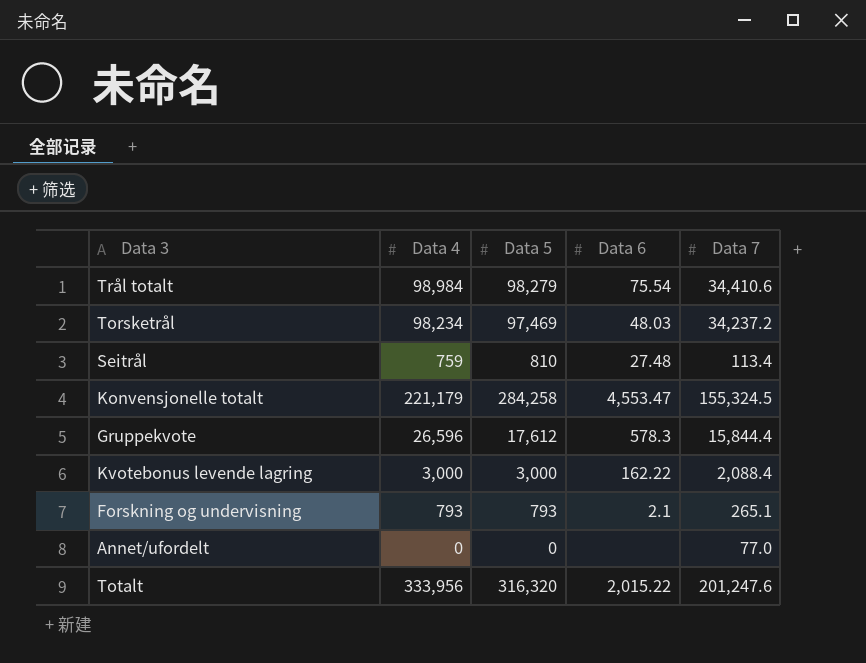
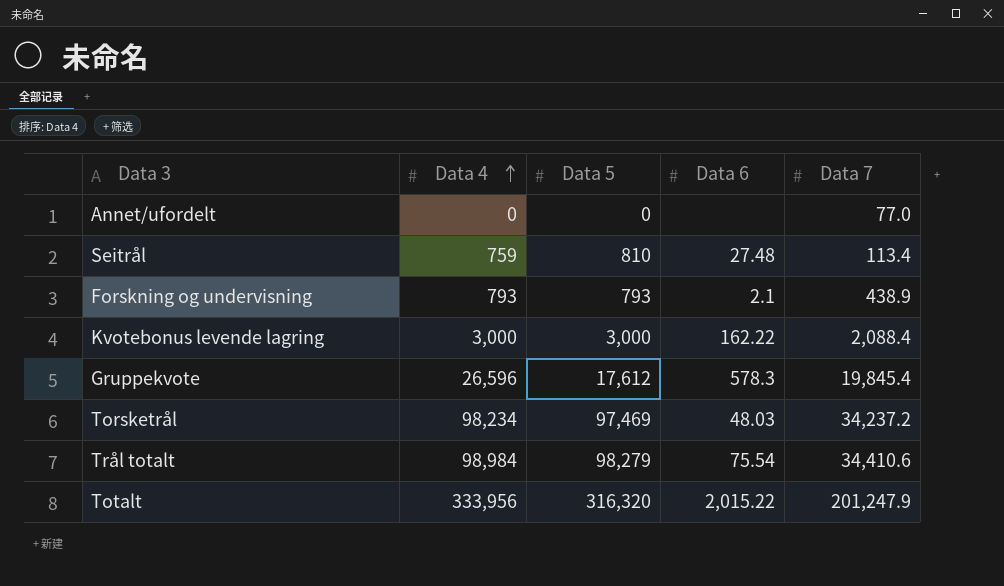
row order: none -> Data 4 ascending
row Konvensjonelle totalt: 221,179 | 284,258 | 4,553.47 | 155,324.5 -> none
Forskning og undervisning | Data 7: 265.1 -> 438.9
Gruppekvote | Data 7: 15,844.4 -> 19,845.4
Totalt | Data 7: 201,247.6 -> 201,247.9

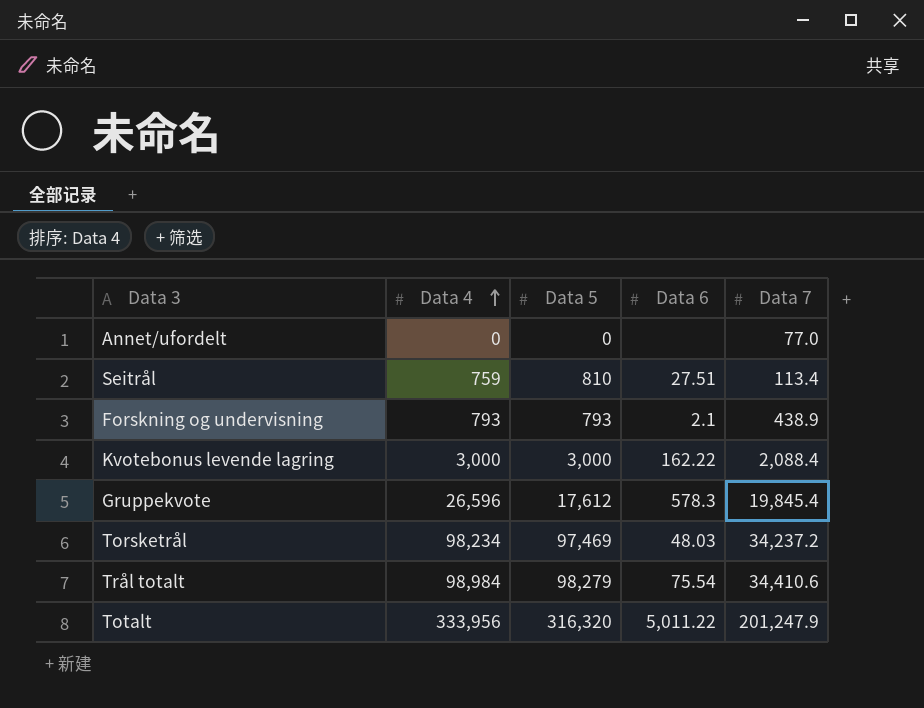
Seitrål | Data 6: 27.48 -> 27.51
Totalt | Data 6: 2,015.22 -> 5,011.22

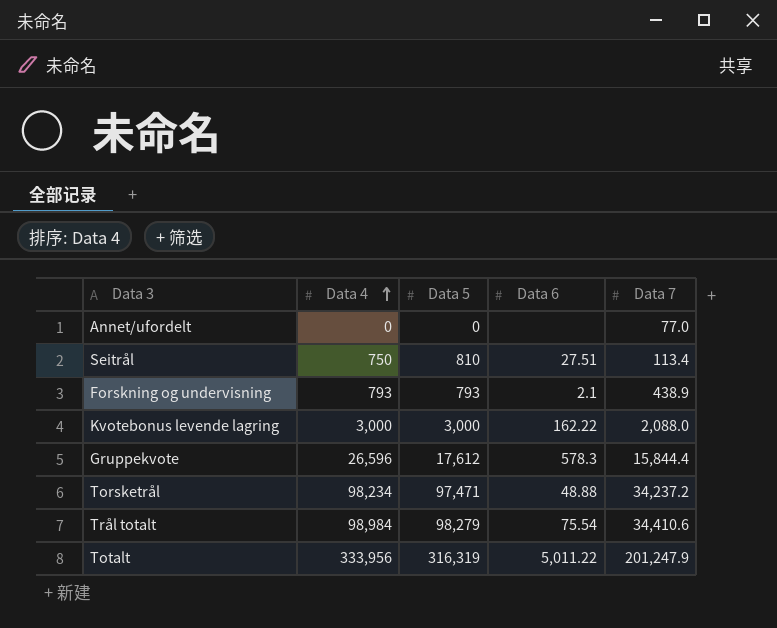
Seitrål | Data 4: 759 -> 750
Kvotebonus levende lagring | Data 7: 2,088.4 -> 2,088.0
Gruppekvote | Data 7: 19,845.4 -> 15,844.4
Torsketrål | Data 5: 97,469 -> 97,471
Torsketrål | Data 6: 48.03 -> 48.88
Totalt | Data 5: 316,320 -> 316,319

